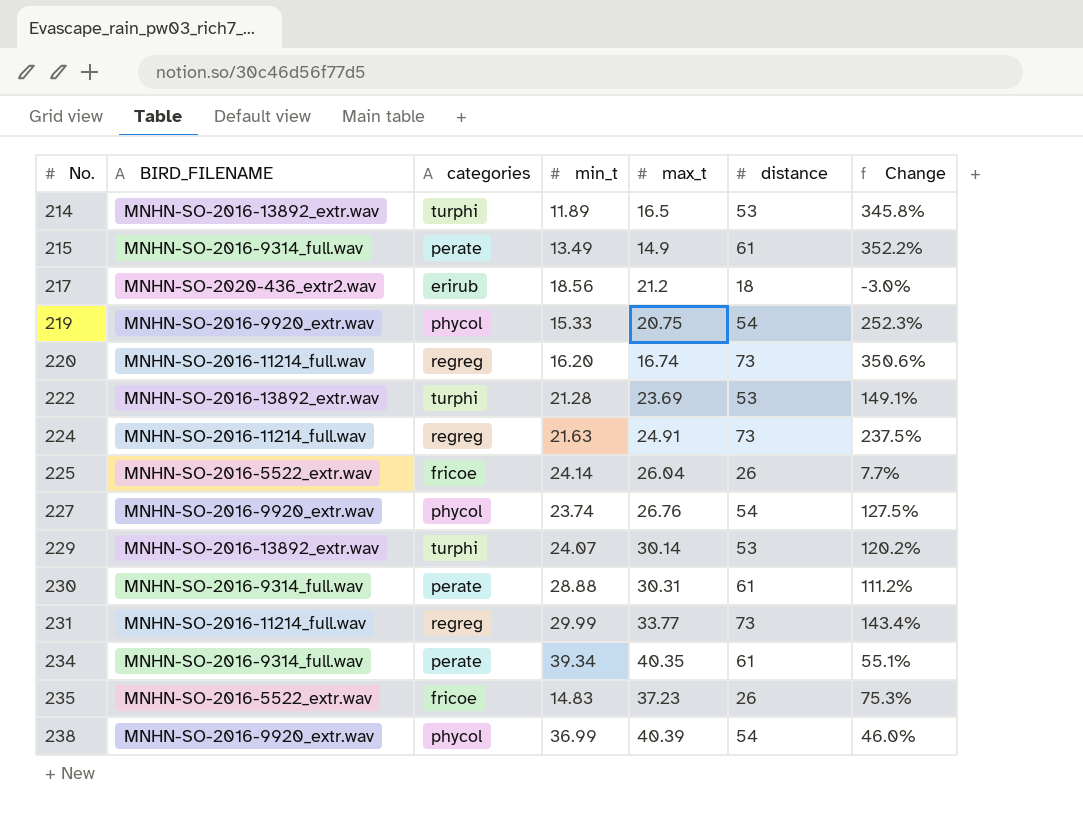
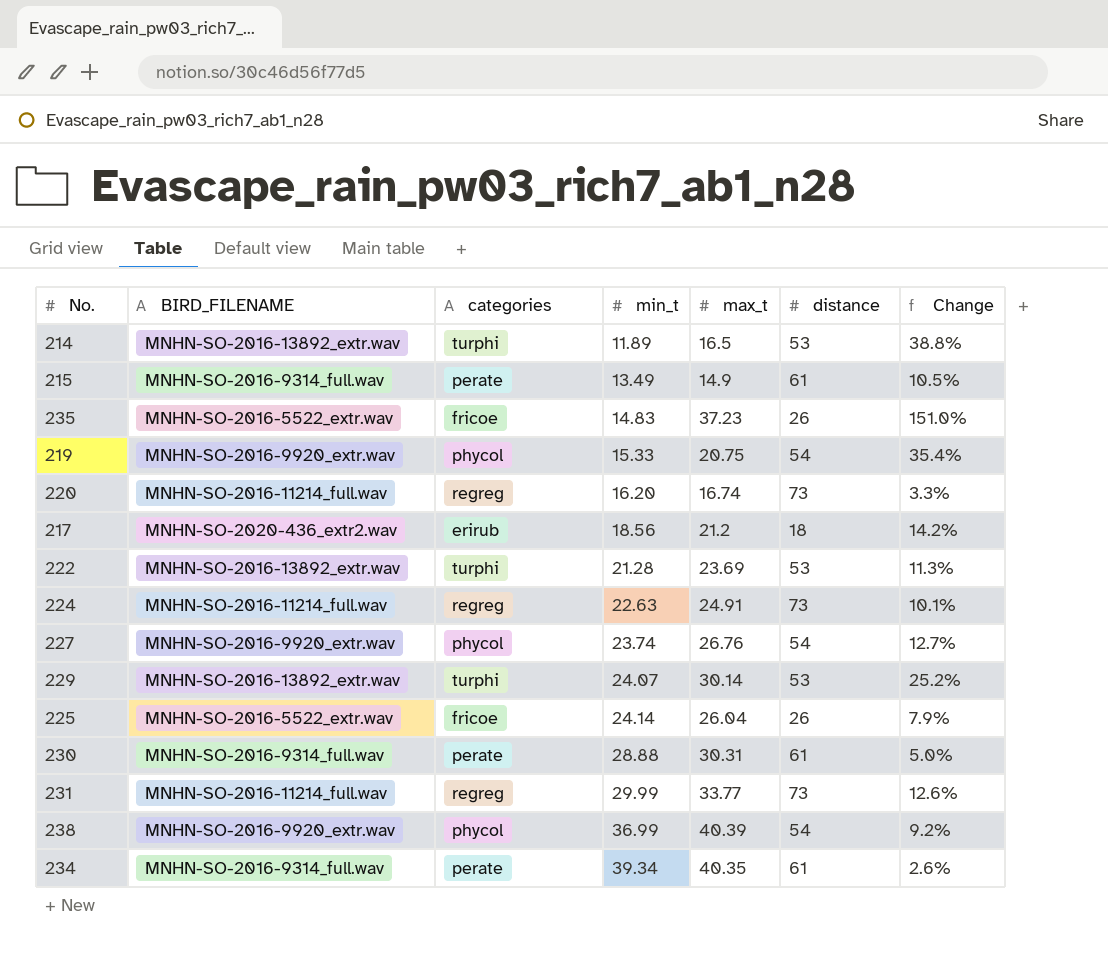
row order: No. ascending -> min_t ascending
column Change | formula: ([distance] - [min_t]) / [min_t] -> ([max_t] - [min_t]) / [min_t]
224 | min_t: 21.63 -> 22.63

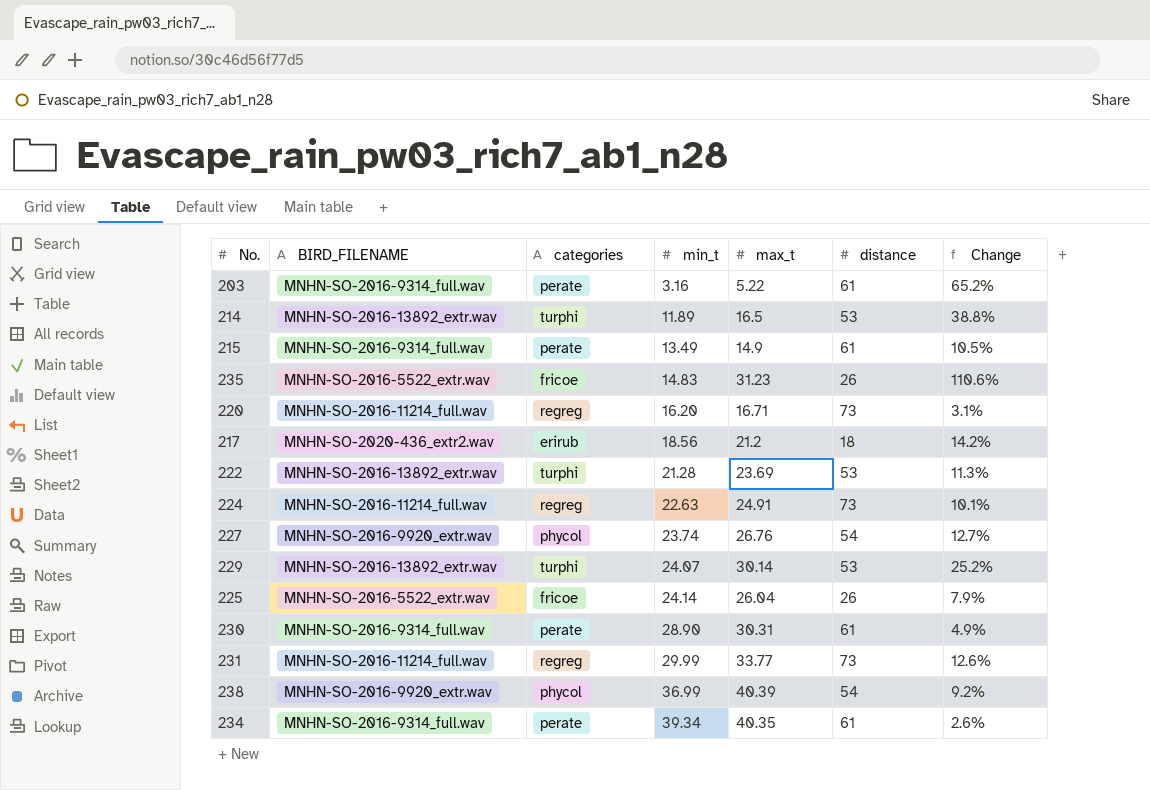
row 219: MNHN-SO-2016-9920_extr.wav | phycol | 15.33 | 20.75 | 54 | 35.4% -> none
row 203: none -> MNHN-SO-2016-9314_full.wav | perate | 3.16 | 5.22 | 61 | 65.2%
235 | max_t: 37.23 -> 31.23
235 | Change: 151.0% -> 110.6%
220 | max_t: 16.74 -> 16.71
220 | Change: 3.3% -> 3.1%
230 | min_t: 28.88 -> 28.90
230 | Change: 5.0% -> 4.9%

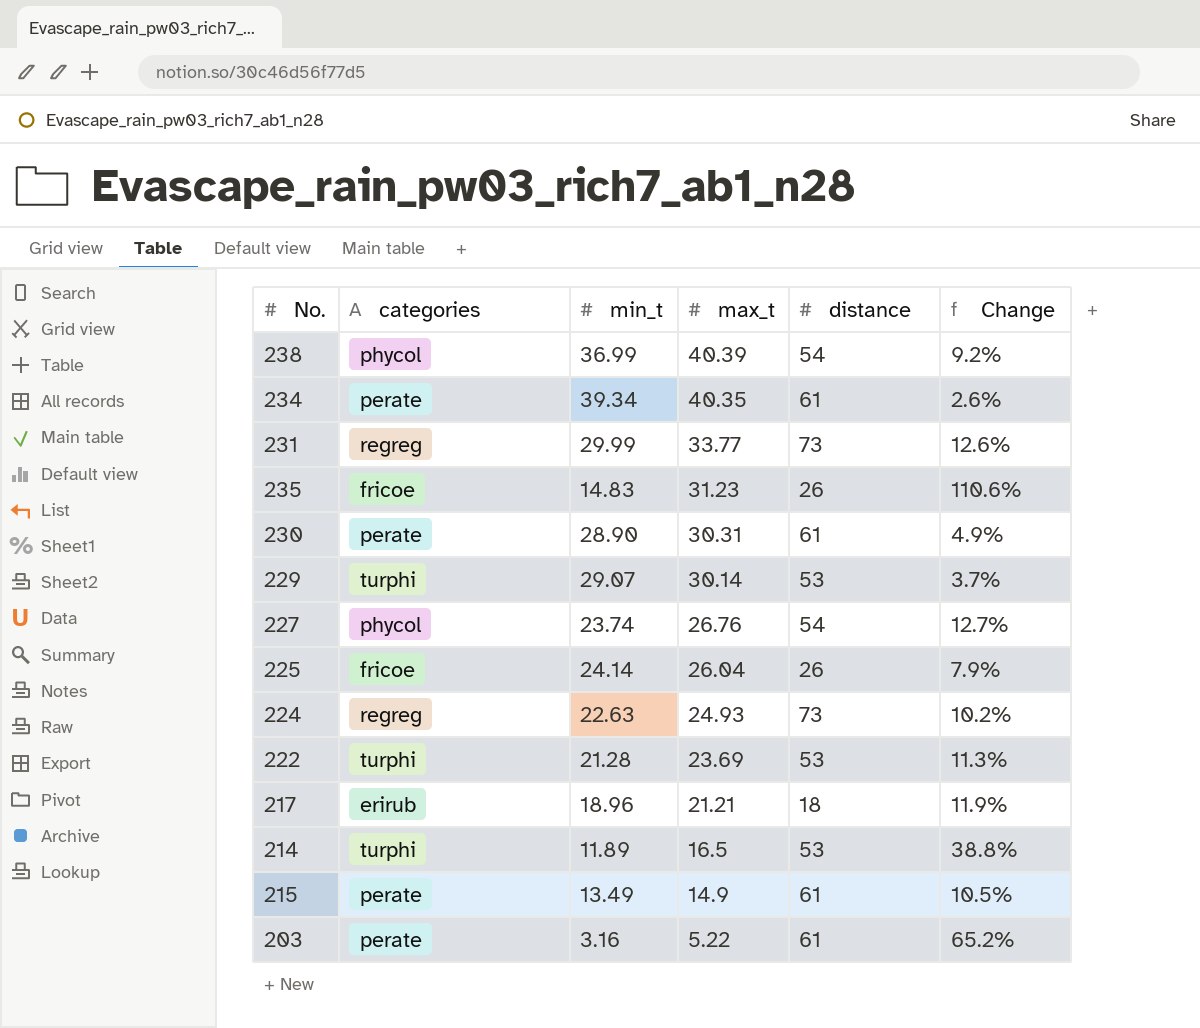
row order: min_t ascending -> max_t descending
column BIRD_FILENAME | position: 2 -> none
row 220: MNHN-SO-2016-11214_full.wav | regreg | 16.20 | 16.71 | 73 | 3.1% -> none
229 | min_t: 24.07 -> 29.07
229 | Change: 25.2% -> 3.7%
224 | max_t: 24.91 -> 24.93
224 | Change: 10.1% -> 10.2%
217 | min_t: 18.56 -> 18.96
217 | max_t: 21.2 -> 21.21
217 | Change: 14.2% -> 11.9%

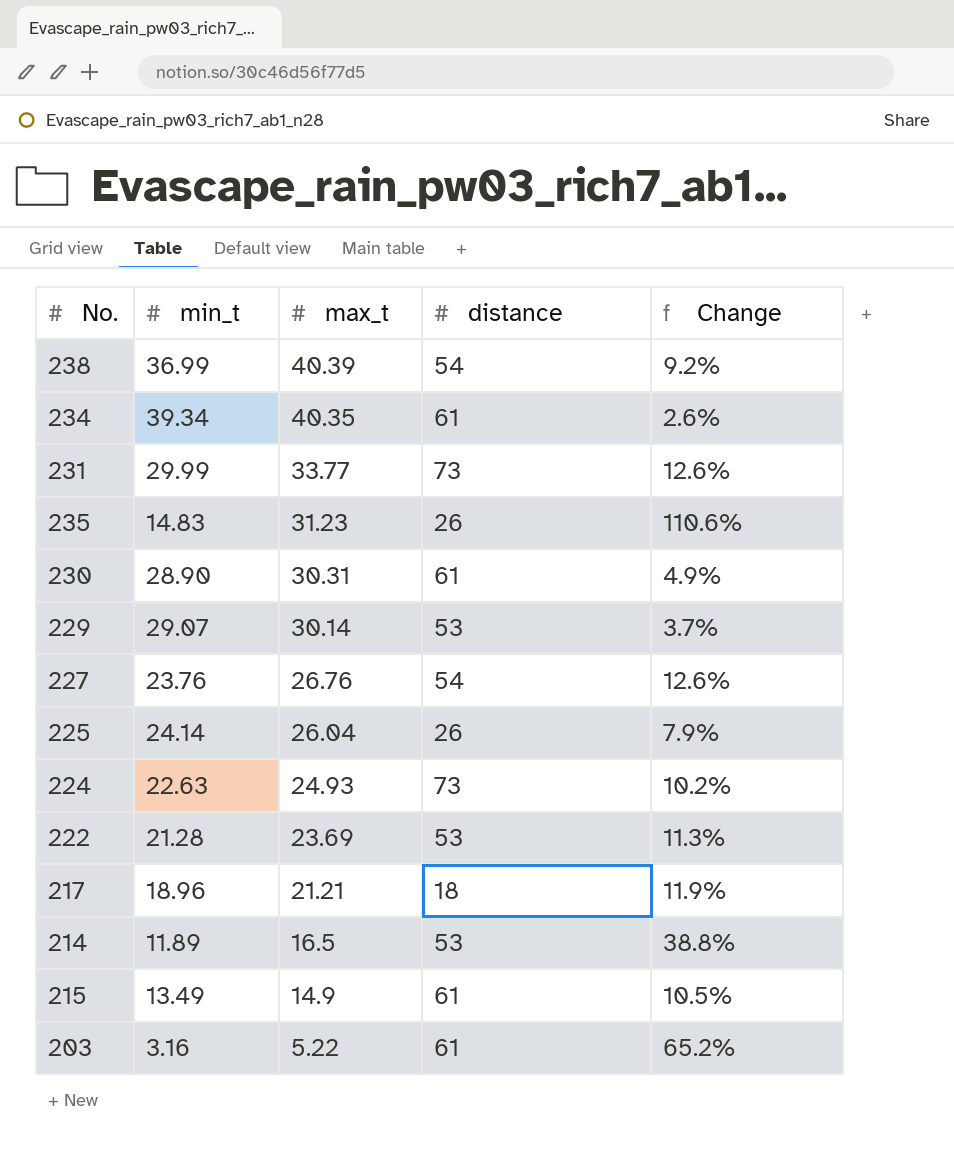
column categories | position: 2 -> none
227 | min_t: 23.74 -> 23.76
227 | Change: 12.7% -> 12.6%

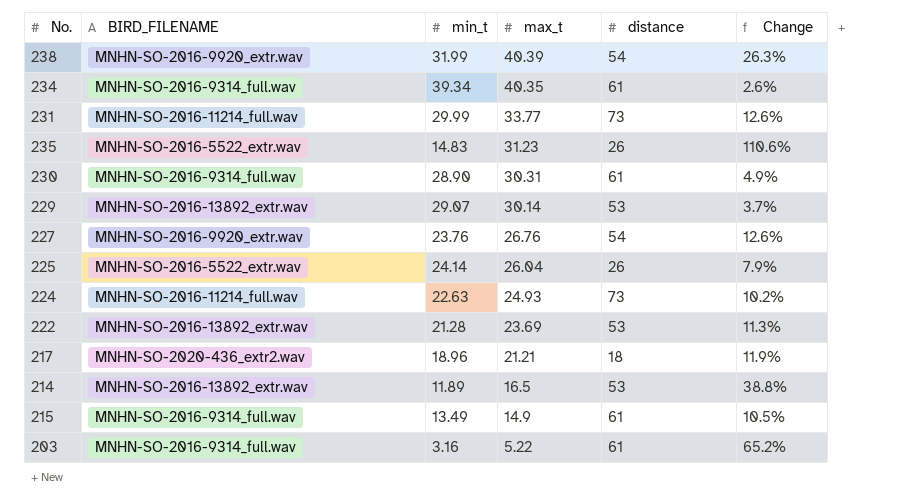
column BIRD_FILENAME | position: none -> 2
238 | min_t: 36.99 -> 31.99
238 | Change: 9.2% -> 26.3%

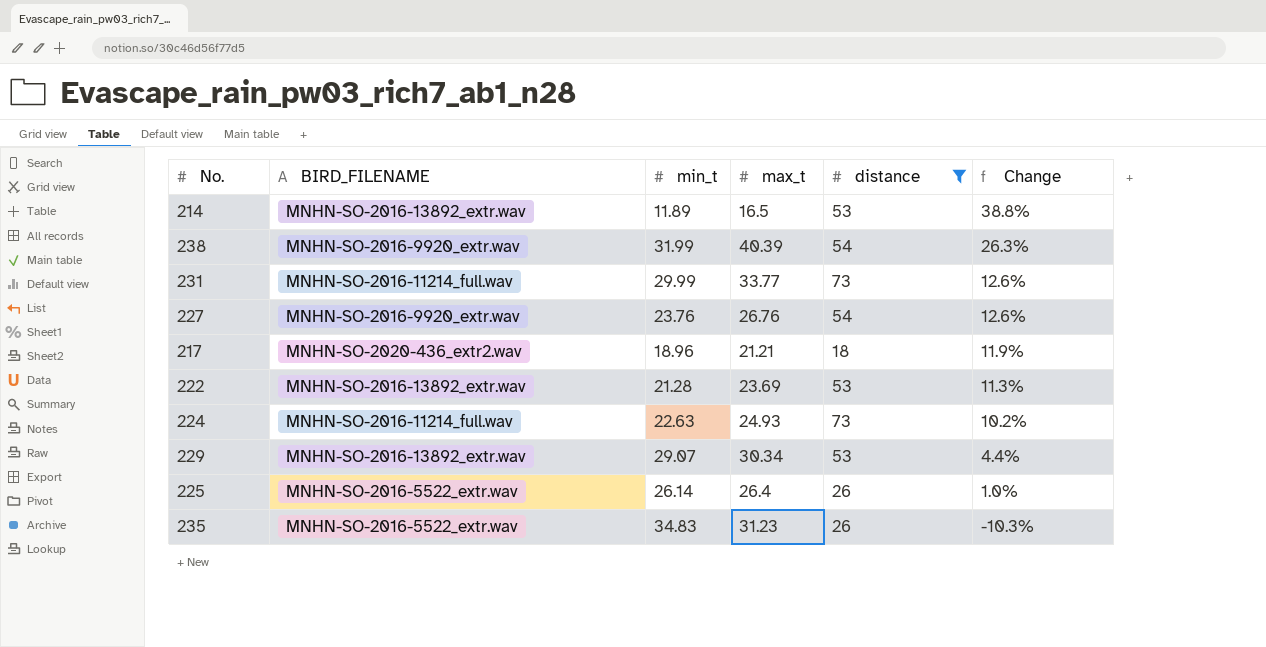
filter: none -> distance != 61
row order: max_t descending -> Change descending
229 | max_t: 30.14 -> 30.34
229 | Change: 3.7% -> 4.4%
225 | min_t: 24.14 -> 26.14
225 | max_t: 26.04 -> 26.4
225 | Change: 7.9% -> 1.0%
235 | min_t: 14.83 -> 34.83
235 | Change: 110.6% -> -10.3%

